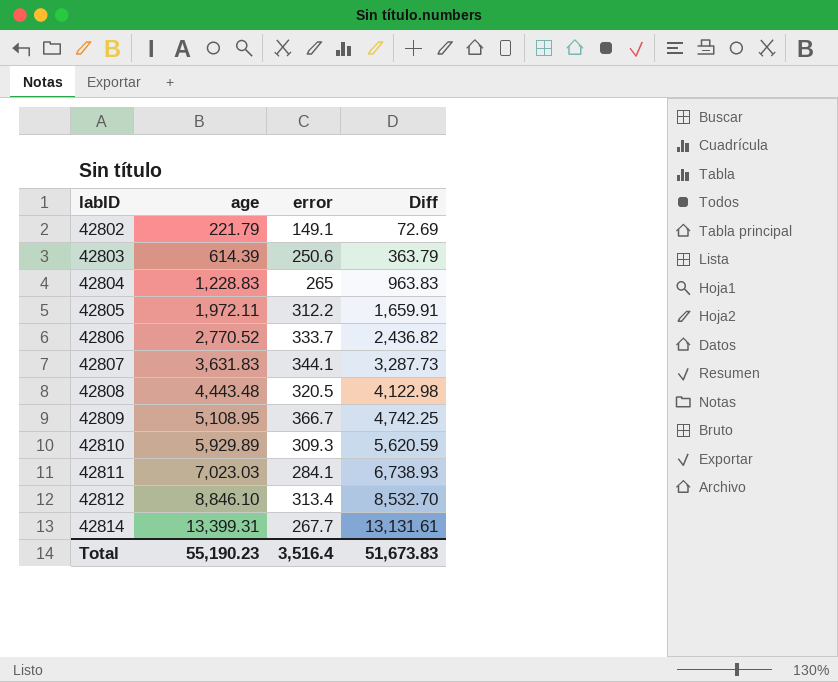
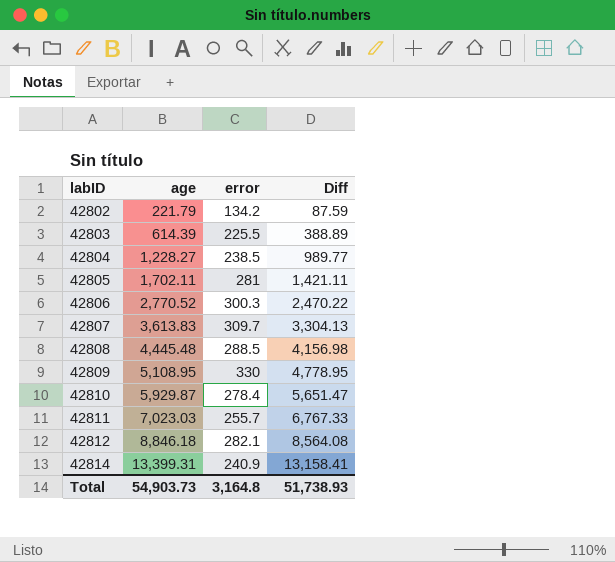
42802 | error: 149.1 -> 134.2
42802 | Diff: 72.69 -> 87.59
42803 | error: 250.6 -> 225.5
42803 | Diff: 363.79 -> 388.89
42804 | age: 1,228.83 -> 1,228.27
42804 | error: 265 -> 238.5
42804 | Diff: 963.83 -> 989.77
42805 | age: 1,972.11 -> 1,702.11
42805 | error: 312.2 -> 281
42805 | Diff: 1,659.91 -> 1,421.11
42806 | error: 333.7 -> 300.3
42806 | Diff: 2,436.82 -> 2,470.22
42807 | age: 3,631.83 -> 3,613.83
42807 | error: 344.1 -> 309.7
42807 | Diff: 3,287.73 -> 3,304.13
42808 | age: 4,443.48 -> 4,445.48
42808 | error: 320.5 -> 288.5
42808 | Diff: 4,122.98 -> 4,156.98
42809 | error: 366.7 -> 330
42809 | Diff: 4,742.25 -> 4,778.95
42810 | age: 5,929.89 -> 5,929.87
42810 | error: 309.3 -> 278.4
42810 | Diff: 5,620.59 -> 5,651.47
42811 | error: 284.1 -> 255.7
42811 | Diff: 6,738.93 -> 6,767.33
42812 | age: 8,846.10 -> 8,846.18
42812 | error: 313.4 -> 282.1
42812 | Diff: 8,532.70 -> 8,564.08
42814 | error: 267.7 -> 240.9
42814 | Diff: 13,131.61 -> 13,158.41
Total | age: 55,190.23 -> 54,903.73
Total | error: 3,516.4 -> 3,164.8
Total | Diff: 51,673.83 -> 51,738.93

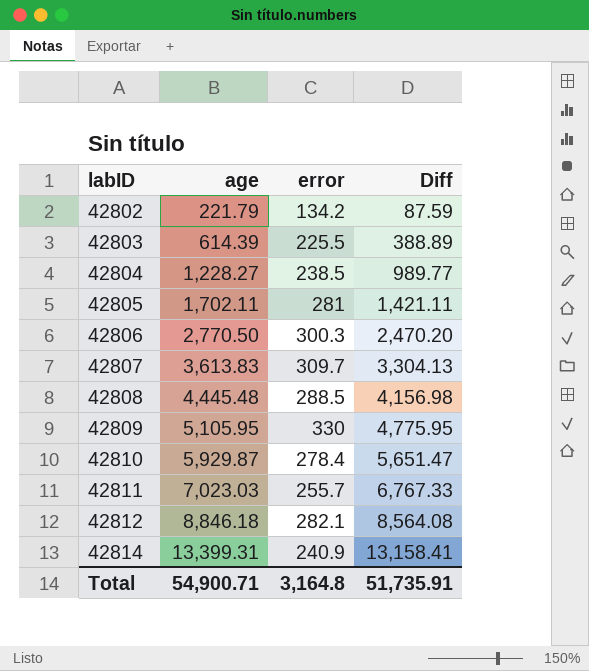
42806 | age: 2,770.52 -> 2,770.50
42806 | Diff: 2,470.22 -> 2,470.20
42809 | age: 5,108.95 -> 5,105.95
42809 | Diff: 4,778.95 -> 4,775.95
Total | age: 54,903.73 -> 54,900.71
Total | Diff: 51,738.93 -> 51,735.91

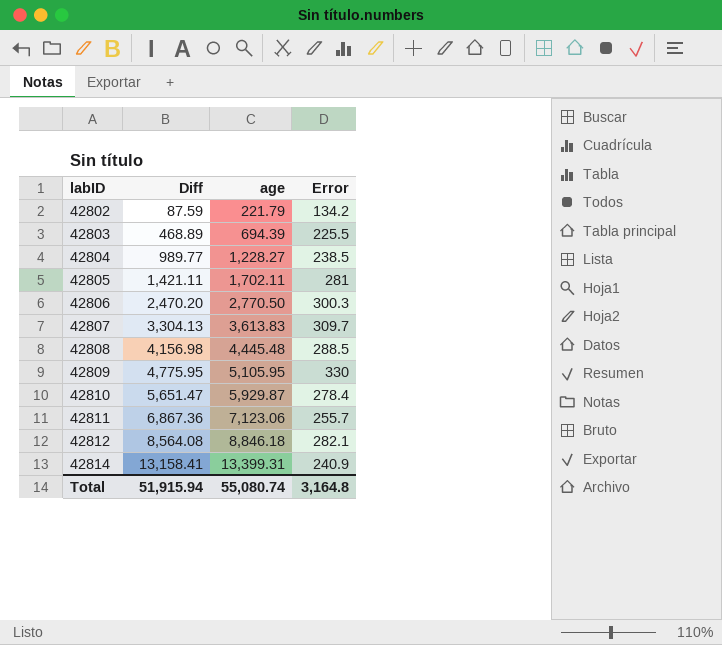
column Diff | position: 4 -> 2
column name: error -> Error
42803 | Diff: 388.89 -> 468.89
42803 | age: 614.39 -> 694.39
42811 | Diff: 6,767.33 -> 6,867.36
42811 | age: 7,023.03 -> 7,123.06
Total | Diff: 51,735.91 -> 51,915.94
Total | age: 54,900.71 -> 55,080.74

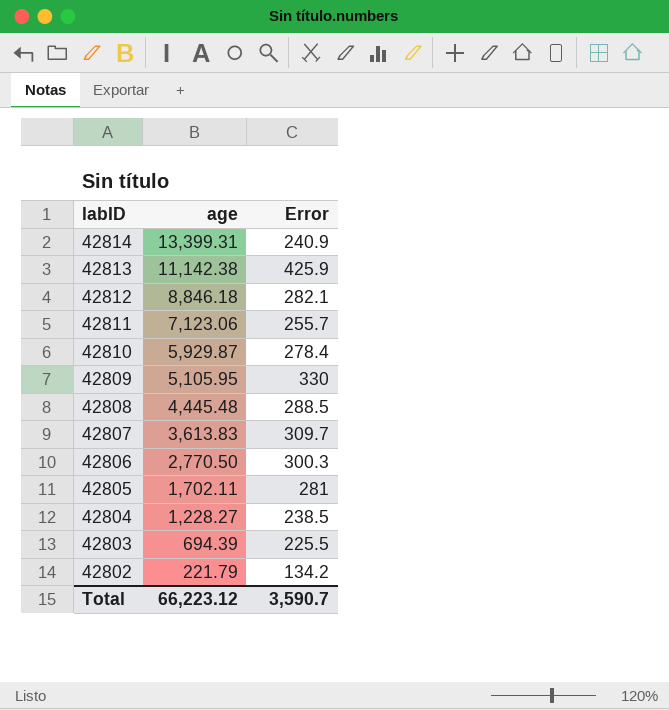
row order: labID ascending -> labID descending
column Diff | formula: [age] - [Error] -> none
row 42813: none -> 11,142.38 | 425.9
Total | age: 55,080.74 -> 66,223.12
Total | Error: 3,164.8 -> 3,590.7

